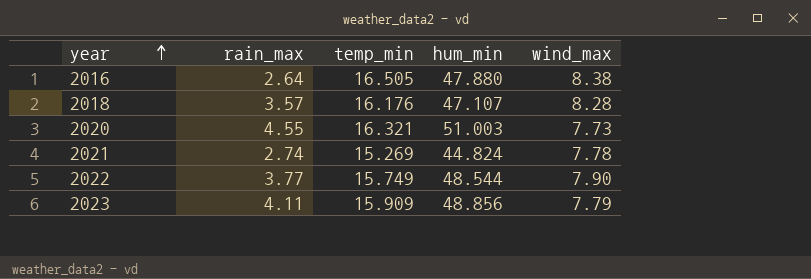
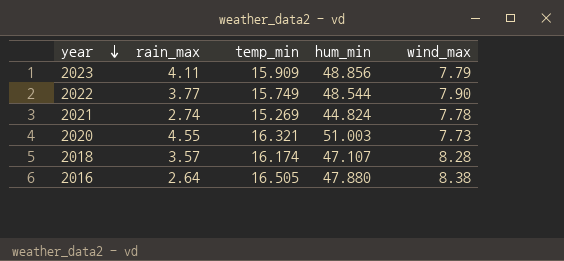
row order: year ascending -> year descending
2018 | temp_min: 16.176 -> 16.174

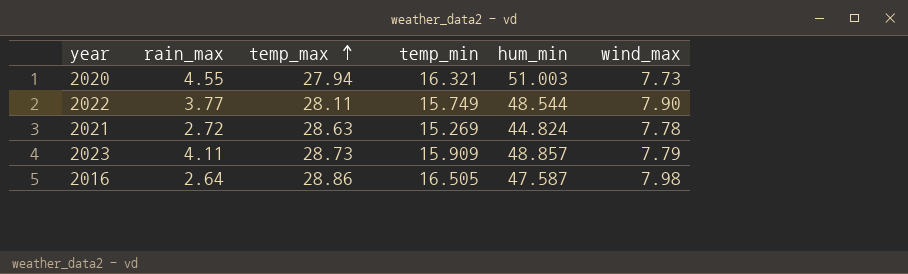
row order: year descending -> temp_max ascending
column temp_max | position: none -> 3
row 2018: 3.57 | 16.174 | 47.107 | 8.28 -> none
2021 | rain_max: 2.74 -> 2.72
2023 | hum_min: 48.856 -> 48.857
2016 | hum_min: 47.880 -> 47.587
2016 | wind_max: 8.38 -> 7.98

